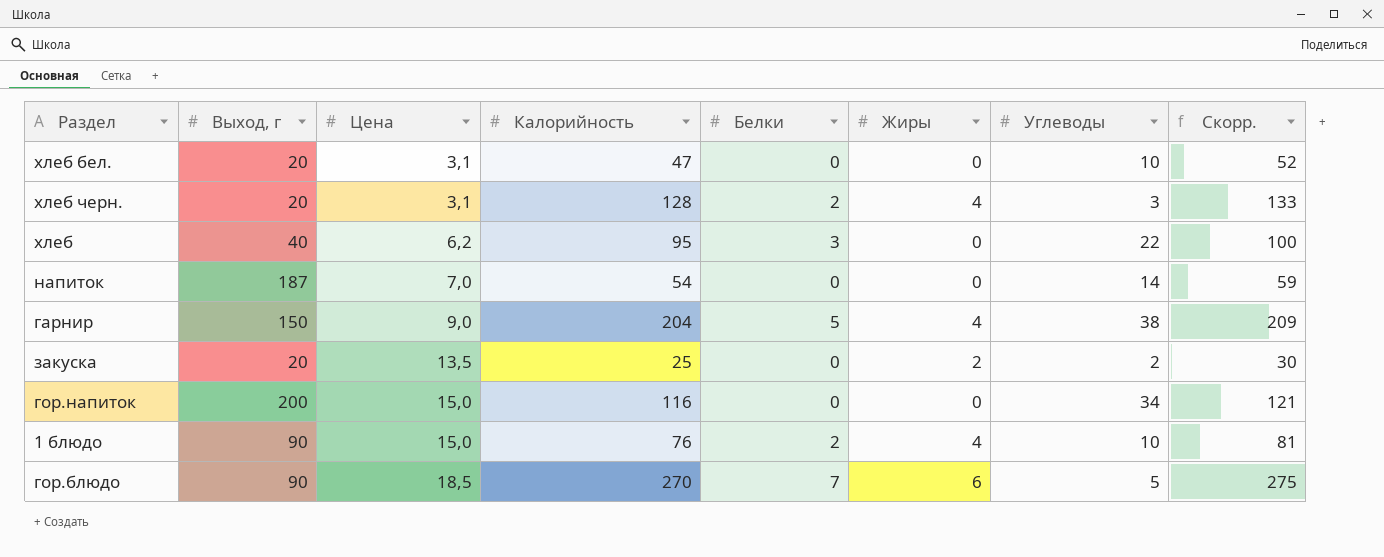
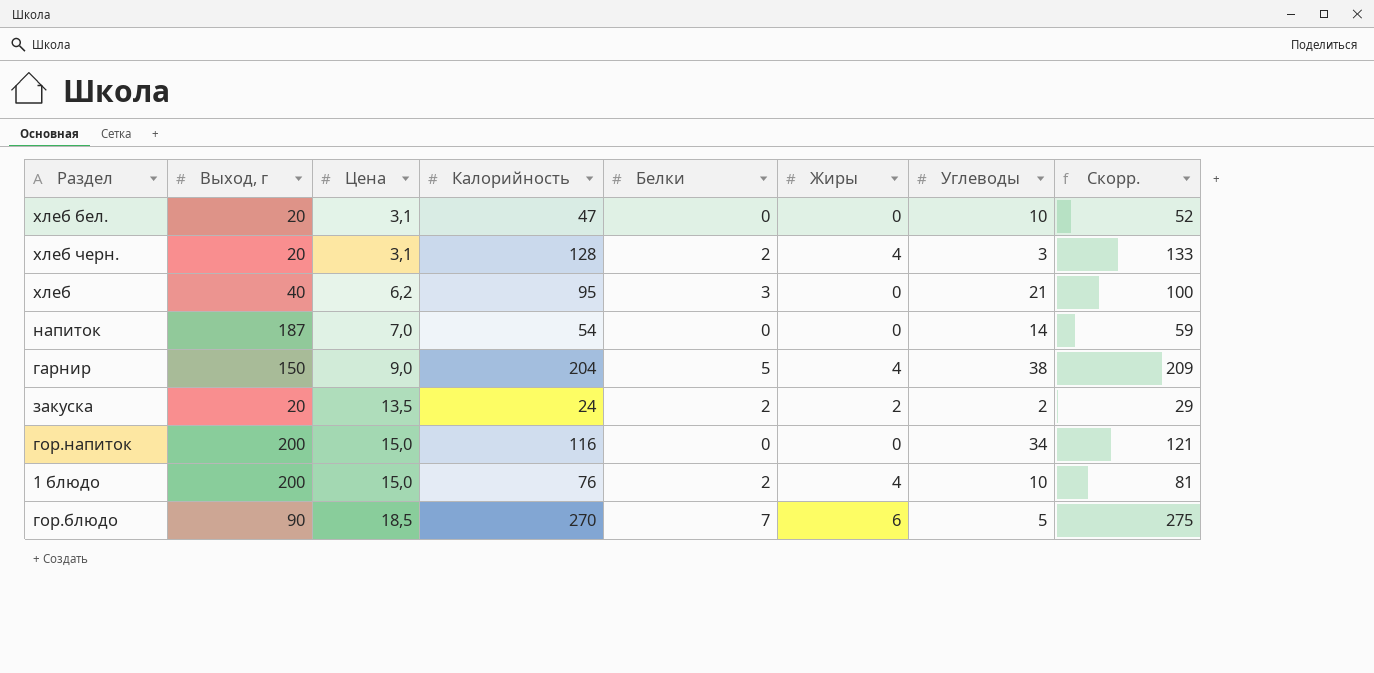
хлеб | Углеводы: 22 -> 21
закуска | Калорийность: 25 -> 24
закуска | Белки: 0 -> 2
закуска | Скорр.: 30 -> 29
1 блюдо | Выход, г: 90 -> 200

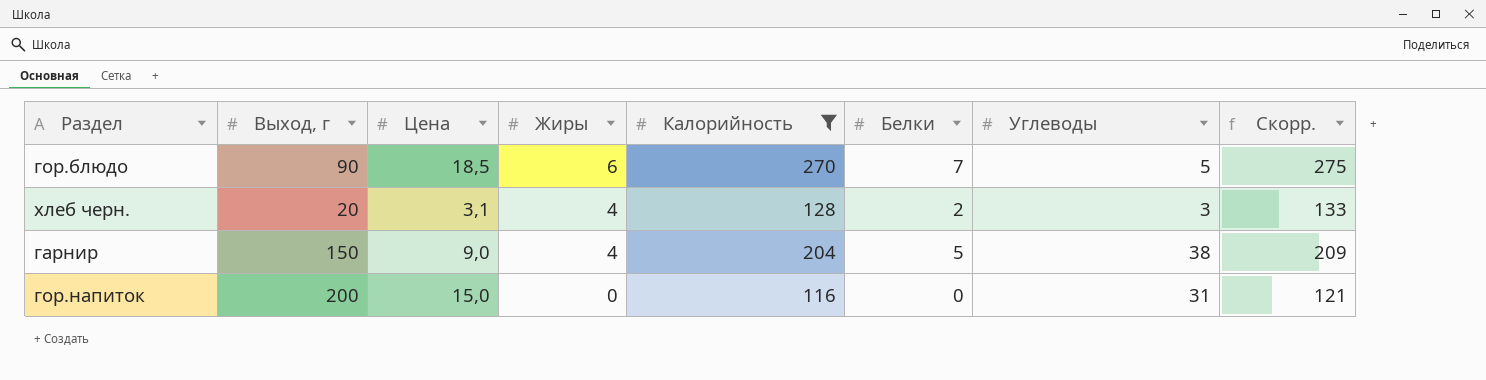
filter: none -> Калорийность >= 116
row order: Цена ascending -> Жиры descending
column Жиры | position: 6 -> 4
гор.напиток | Углеводы: 34 -> 31

